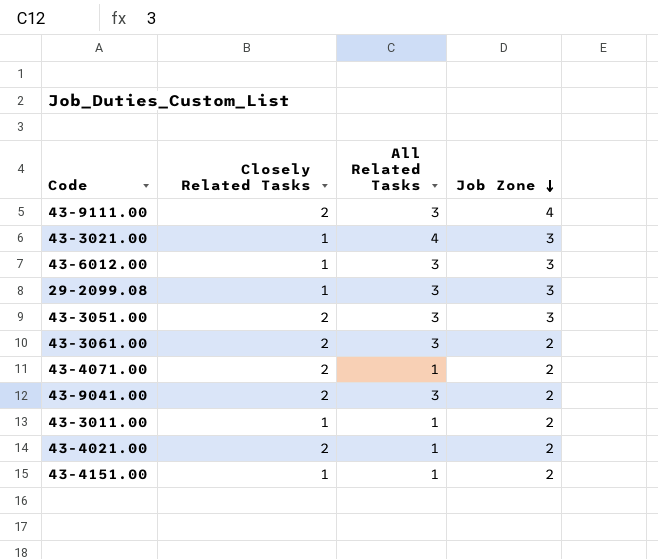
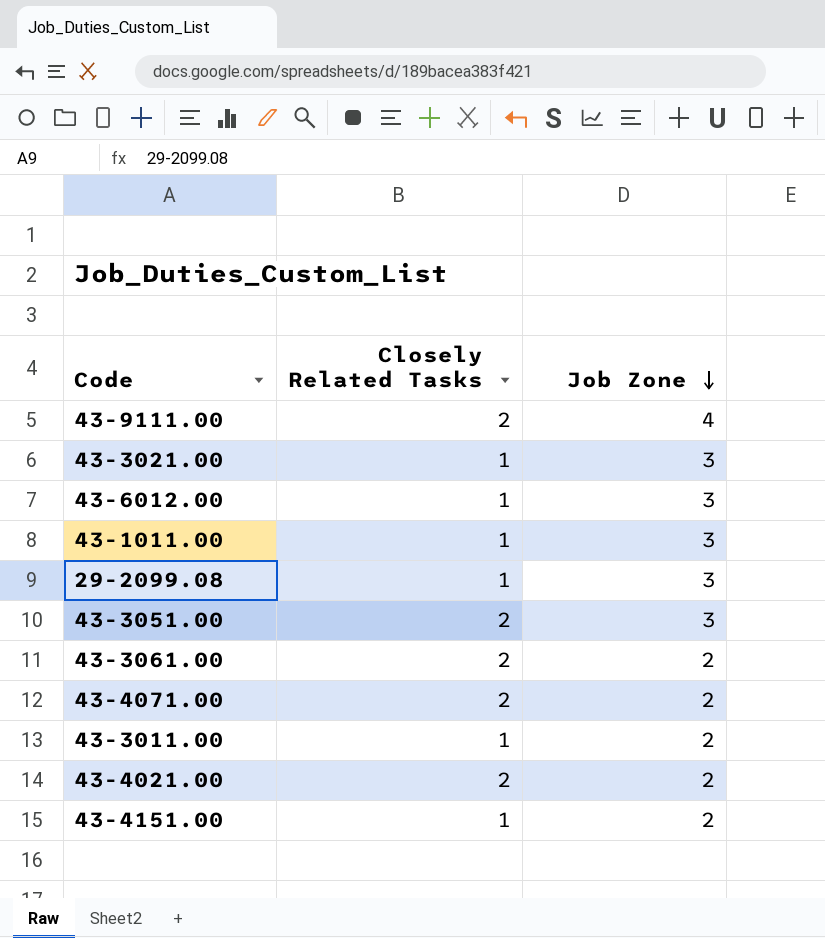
column All Related Tasks | position: 3 -> none
row 43-9041.00: 2 | 3 | 2 -> none
row 43-1011.00: none -> 1 | 3

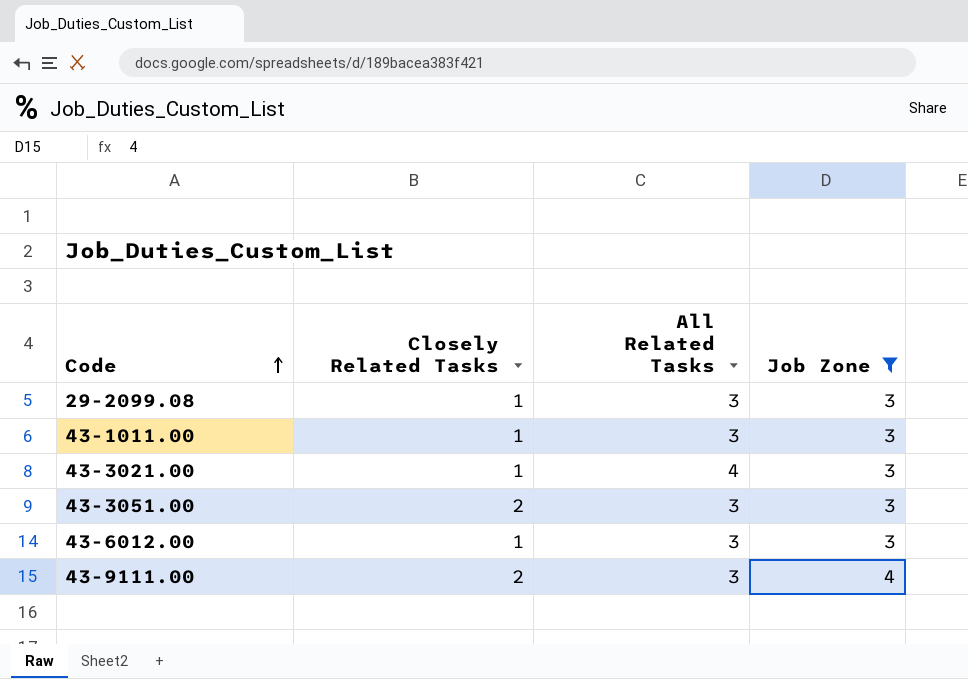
filter: none -> Job Zone != 2
row order: Job Zone descending -> Code ascending
column All Related Tasks | position: none -> 3

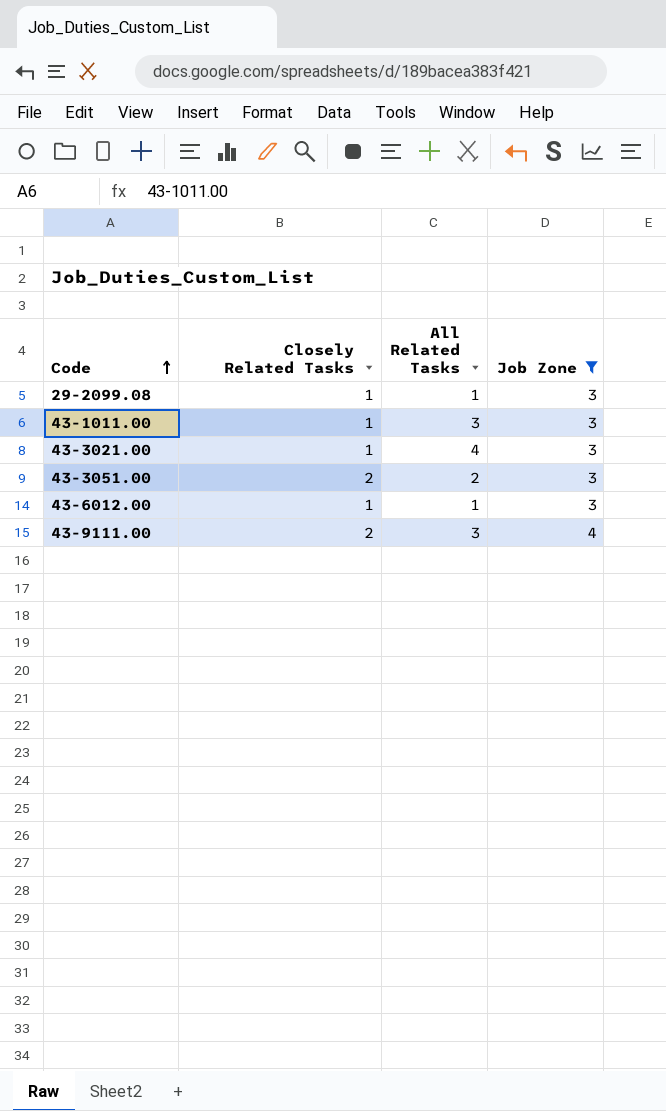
29-2099.08 | All Related Tasks: 3 -> 1
43-3051.00 | All Related Tasks: 3 -> 2
43-6012.00 | All Related Tasks: 3 -> 1

